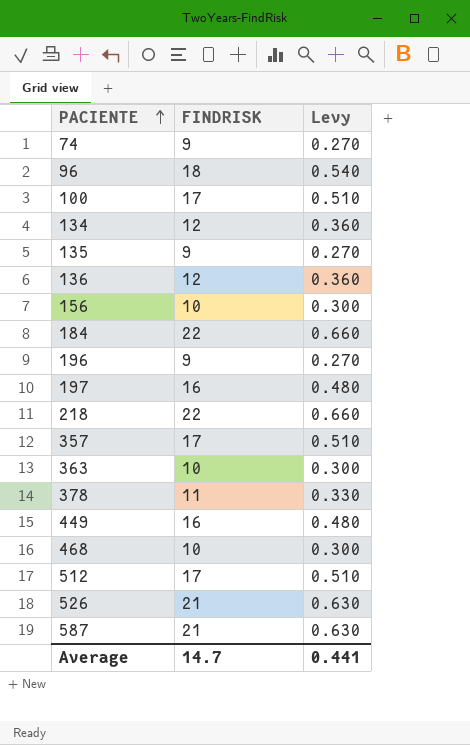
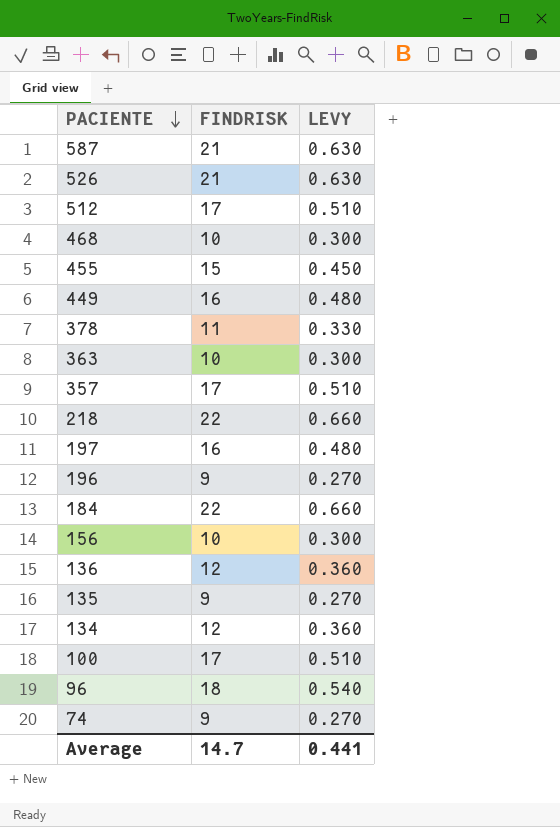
row order: PACIENTE ascending -> PACIENTE descending
column name: Levy -> LEVY
row 455: none -> 15 | 0.450

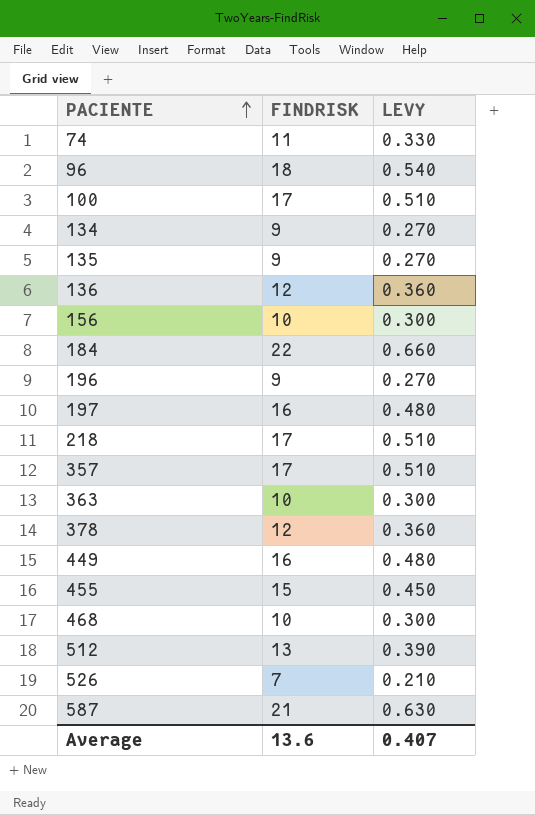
row order: PACIENTE descending -> PACIENTE ascending
74 | FINDRISK: 9 -> 11
74 | LEVY: 0.270 -> 0.330
134 | FINDRISK: 12 -> 9
134 | LEVY: 0.360 -> 0.270
218 | FINDRISK: 22 -> 17
218 | LEVY: 0.660 -> 0.510
378 | FINDRISK: 11 -> 12
378 | LEVY: 0.330 -> 0.360
512 | FINDRISK: 17 -> 13
512 | LEVY: 0.510 -> 0.390
526 | FINDRISK: 21 -> 7
526 | LEVY: 0.630 -> 0.210
Average | FINDRISK: 14.7 -> 13.6
Average | LEVY: 0.441 -> 0.407

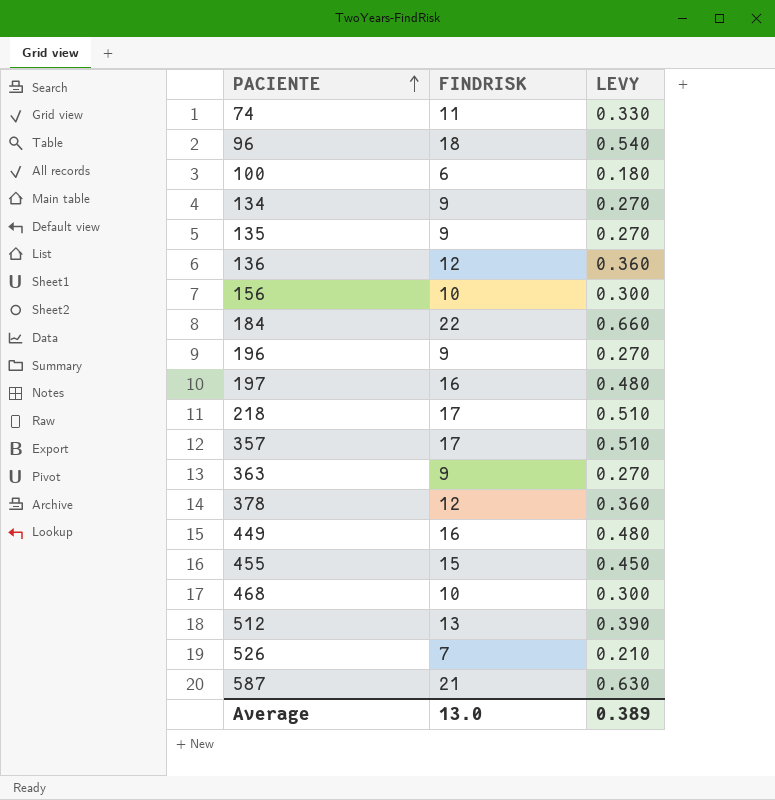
100 | FINDRISK: 17 -> 6
100 | LEVY: 0.510 -> 0.180
363 | FINDRISK: 10 -> 9
363 | LEVY: 0.300 -> 0.270
Average | FINDRISK: 13.6 -> 13.0
Average | LEVY: 0.407 -> 0.389

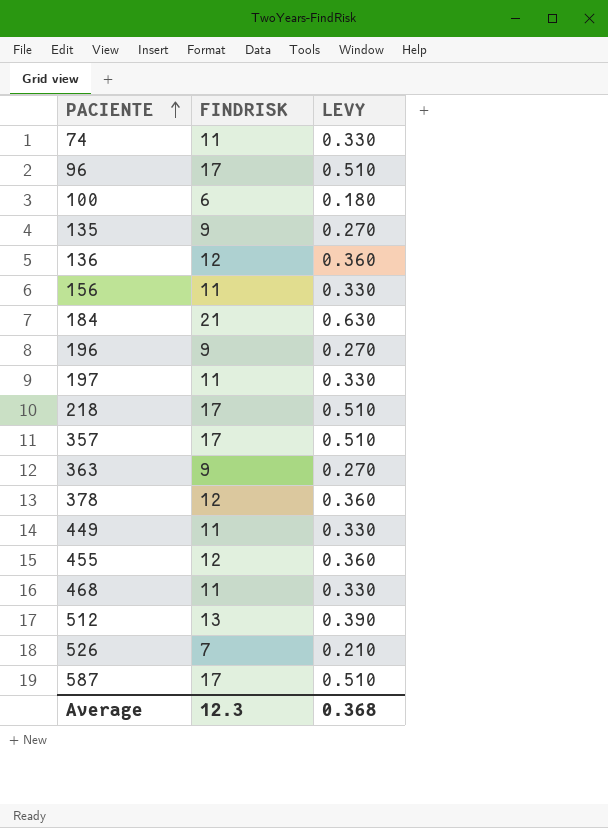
row 134: 9 | 0.270 -> none
96 | FINDRISK: 18 -> 17
96 | LEVY: 0.540 -> 0.510
156 | FINDRISK: 10 -> 11
156 | LEVY: 0.300 -> 0.330
184 | FINDRISK: 22 -> 21
184 | LEVY: 0.660 -> 0.630
197 | FINDRISK: 16 -> 11
197 | LEVY: 0.480 -> 0.330
449 | FINDRISK: 16 -> 11
449 | LEVY: 0.480 -> 0.330
455 | FINDRISK: 15 -> 12
455 | LEVY: 0.450 -> 0.360
468 | FINDRISK: 10 -> 11
468 | LEVY: 0.300 -> 0.330
587 | FINDRISK: 21 -> 17
587 | LEVY: 0.630 -> 0.510
Average | FINDRISK: 13.0 -> 12.3
Average | LEVY: 0.389 -> 0.368

